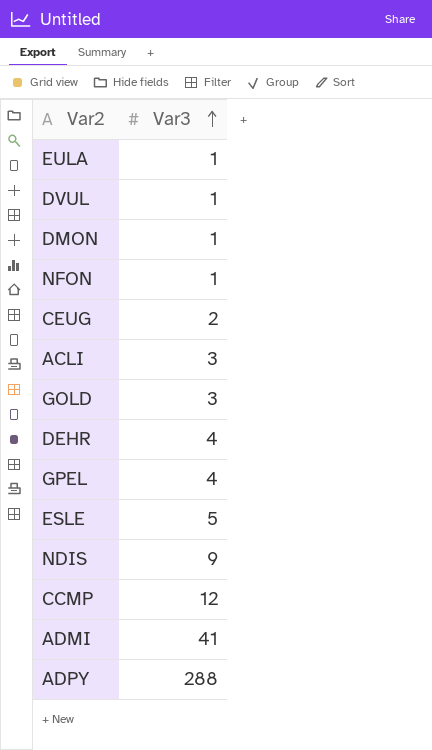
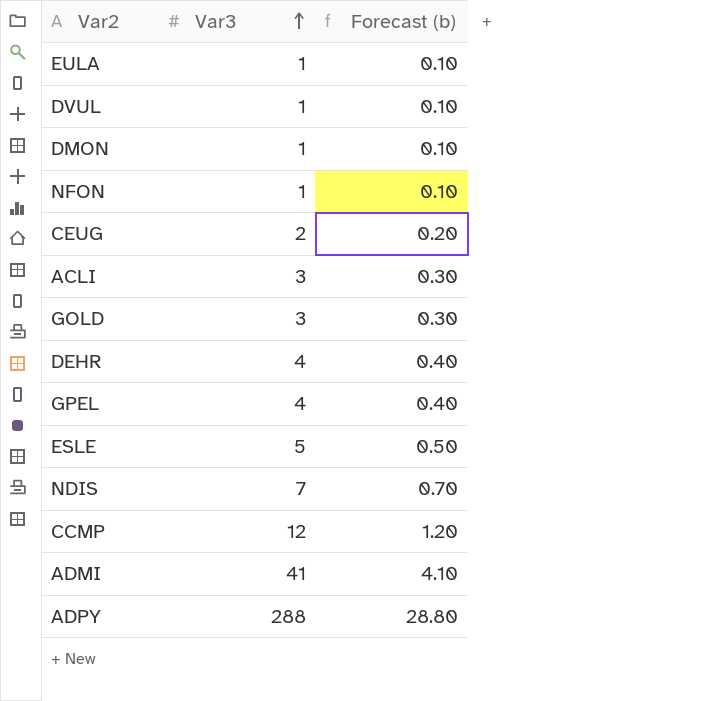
column Forecast (b) | formula: none -> [Var3] * 0.1
NDIS | Var3: 9 -> 7

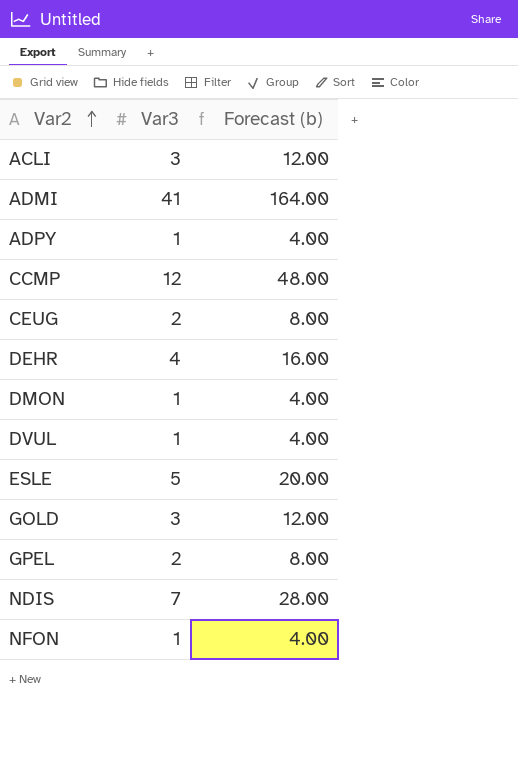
row order: Var3 ascending -> Var2 ascending
column Forecast (b) | formula: [Var3] * 0.1 -> [Var3] * 4
row EULA: 1 | 0.10 -> none
ADPY | Var3: 288 -> 1
GPEL | Var3: 4 -> 2

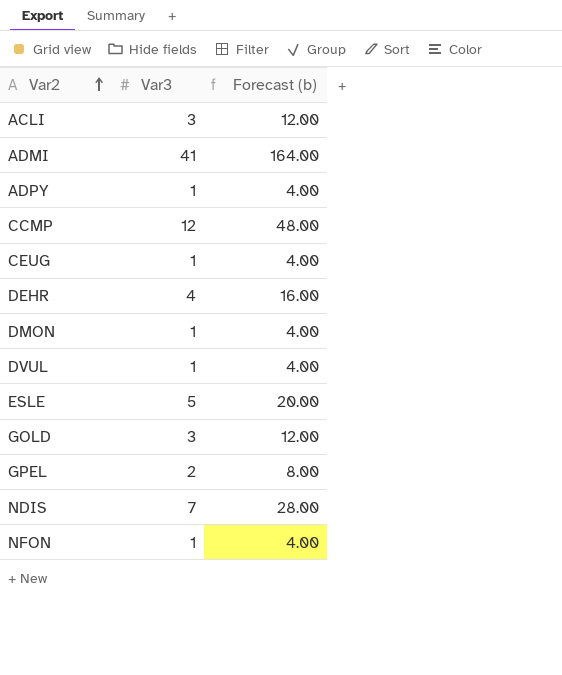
CEUG | Var3: 2 -> 1
CEUG | Forecast (b): 8.00 -> 4.00

